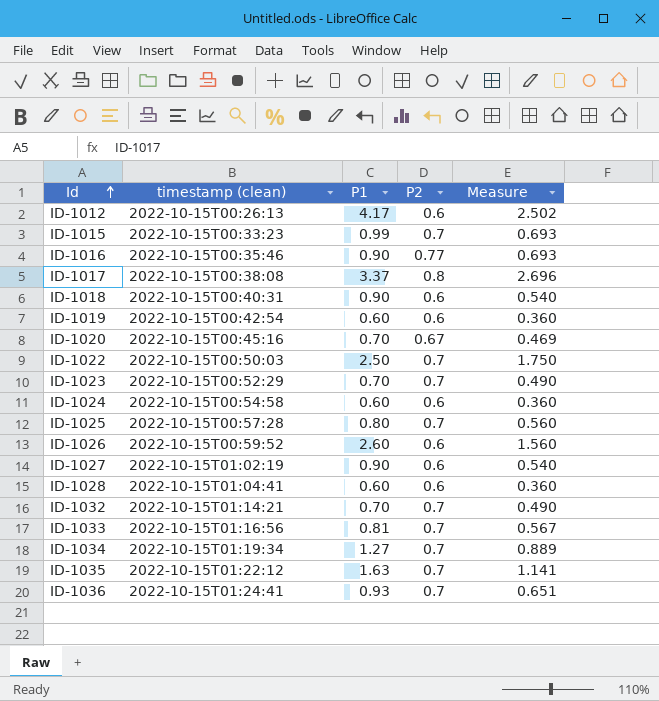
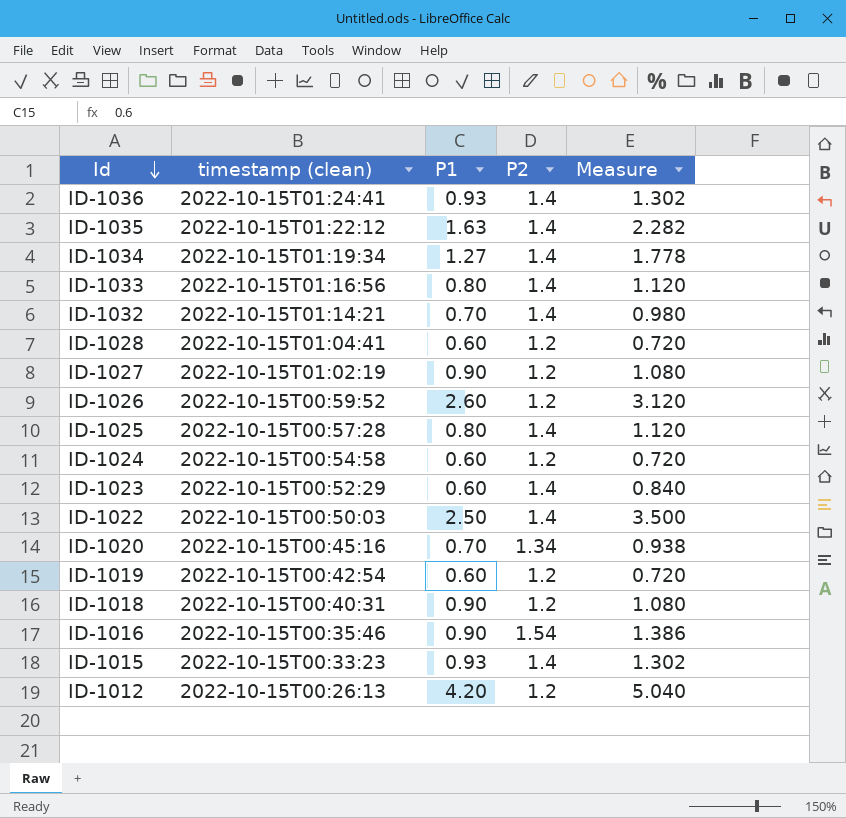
row order: Id ascending -> Id descending
row ID-1017: 2022-10-15T00:38:08 | 3.37 | 0.8 | 2.696 -> none
ID-1036 | P2: 0.7 -> 1.4
ID-1036 | Measure: 0.651 -> 1.302
ID-1035 | P2: 0.7 -> 1.4
ID-1035 | Measure: 1.141 -> 2.282
ID-1034 | P2: 0.7 -> 1.4
ID-1034 | Measure: 0.889 -> 1.778
ID-1033 | P1: 0.81 -> 0.80
ID-1033 | P2: 0.7 -> 1.4
ID-1033 | Measure: 0.567 -> 1.120
ID-1032 | P2: 0.7 -> 1.4
ID-1032 | Measure: 0.490 -> 0.980
ID-1028 | P2: 0.6 -> 1.2
ID-1028 | Measure: 0.360 -> 0.720
ID-1027 | P2: 0.6 -> 1.2
ID-1027 | Measure: 0.540 -> 1.080
ID-1026 | P2: 0.6 -> 1.2
ID-1026 | Measure: 1.560 -> 3.120
ID-1025 | P2: 0.7 -> 1.4
ID-1025 | Measure: 0.560 -> 1.120
ID-1024 | P2: 0.6 -> 1.2
ID-1024 | Measure: 0.360 -> 0.720
ID-1023 | P1: 0.70 -> 0.60
ID-1023 | P2: 0.7 -> 1.4
ID-1023 | Measure: 0.490 -> 0.840
ID-1022 | P2: 0.7 -> 1.4
ID-1022 | Measure: 1.750 -> 3.500
ID-1020 | P2: 0.67 -> 1.34
ID-1020 | Measure: 0.469 -> 0.938
ID-1019 | P2: 0.6 -> 1.2
ID-1019 | Measure: 0.360 -> 0.720
ID-1018 | P2: 0.6 -> 1.2
ID-1018 | Measure: 0.540 -> 1.080
ID-1016 | P2: 0.77 -> 1.54
ID-1016 | Measure: 0.693 -> 1.386
ID-1015 | P1: 0.99 -> 0.93
ID-1015 | P2: 0.7 -> 1.4
ID-1015 | Measure: 0.693 -> 1.302
ID-1012 | P1: 4.17 -> 4.20
ID-1012 | P2: 0.6 -> 1.2
ID-1012 | Measure: 2.502 -> 5.040

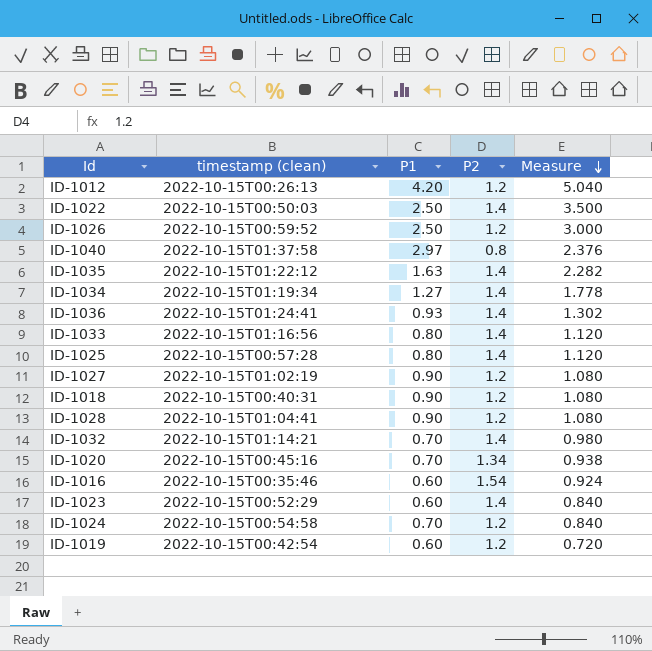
row order: Id descending -> Measure descending
row ID-1015: 2022-10-15T00:33:23 | 0.93 | 1.4 | 1.302 -> none
ID-1026 | P1: 2.60 -> 2.50
ID-1026 | Measure: 3.120 -> 3.000
row ID-1040: none -> 2022-10-15T01:37:58 | 2.97 | 0.8 | 2.376
ID-1028 | P1: 0.60 -> 0.90
ID-1028 | Measure: 0.720 -> 1.080
ID-1016 | P1: 0.90 -> 0.60
ID-1016 | Measure: 1.386 -> 0.924
ID-1024 | P1: 0.60 -> 0.70
ID-1024 | Measure: 0.720 -> 0.840

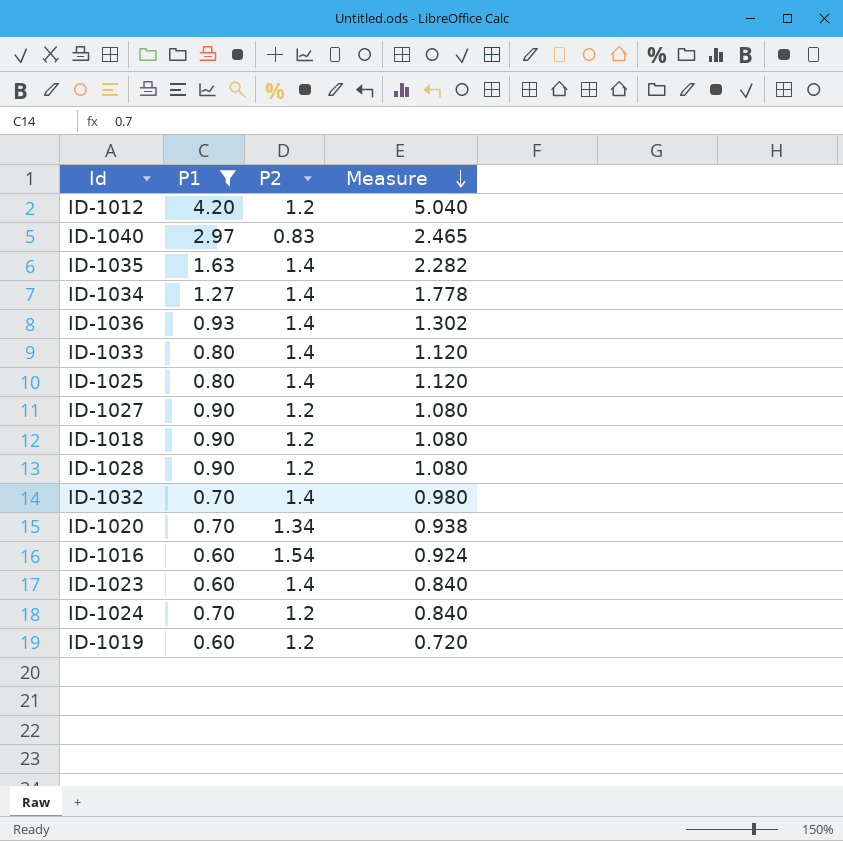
filter: none -> P1 != 2.50
column timestamp (clean) | position: 2 -> none
ID-1040 | P2: 0.8 -> 0.83
ID-1040 | Measure: 2.376 -> 2.465

